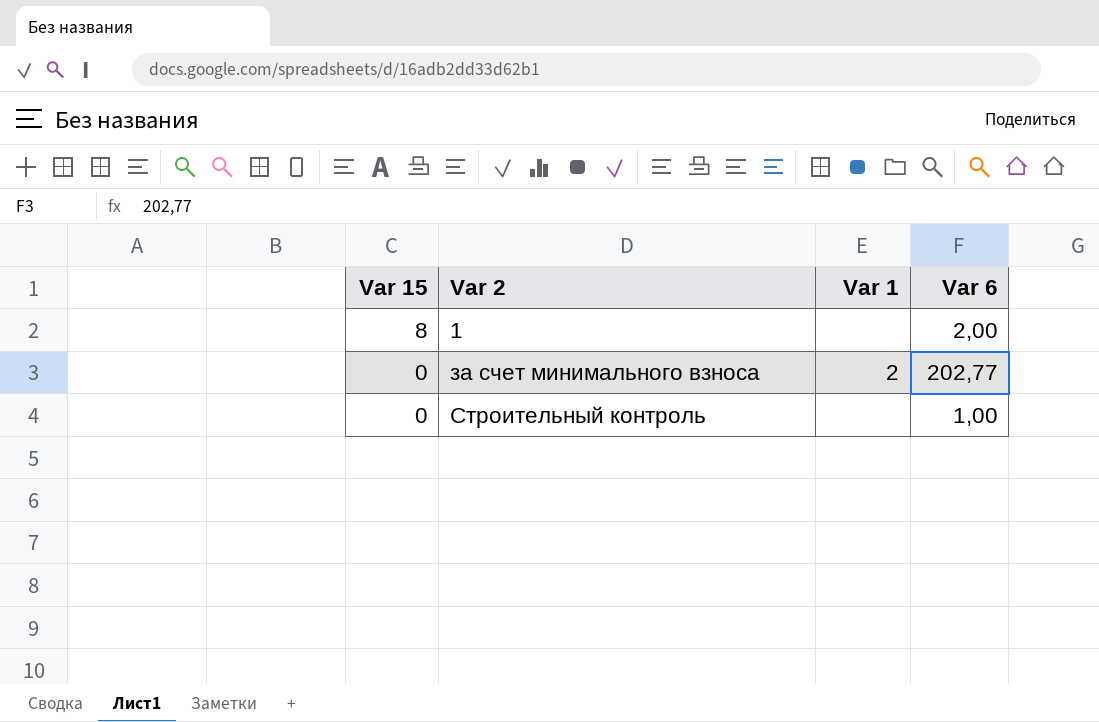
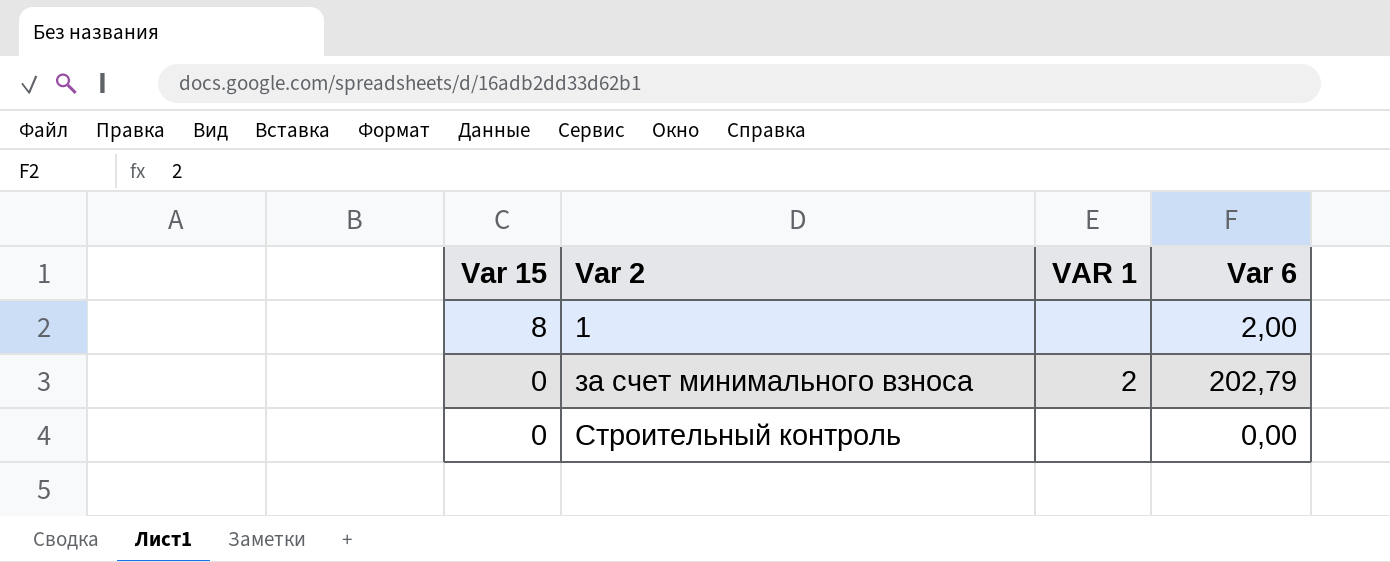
column name: Var 1 -> VAR 1
за счет минимального взноса | Var 6: 202,77 -> 202,79
Строительный контроль | Var 6: 1,00 -> 0,00

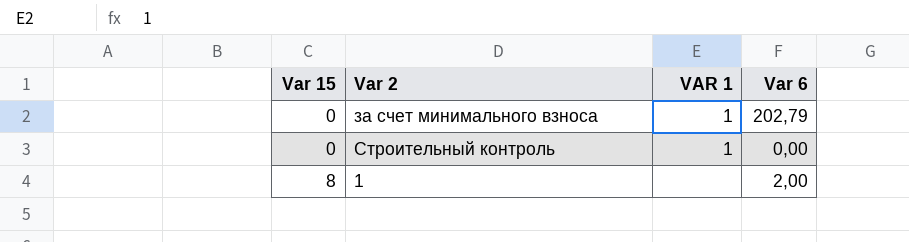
row order: Var 15 descending -> Var 15 ascending
за счет минимального взноса | VAR 1: 2 -> 1
Строительный контроль | VAR 1: none -> 1

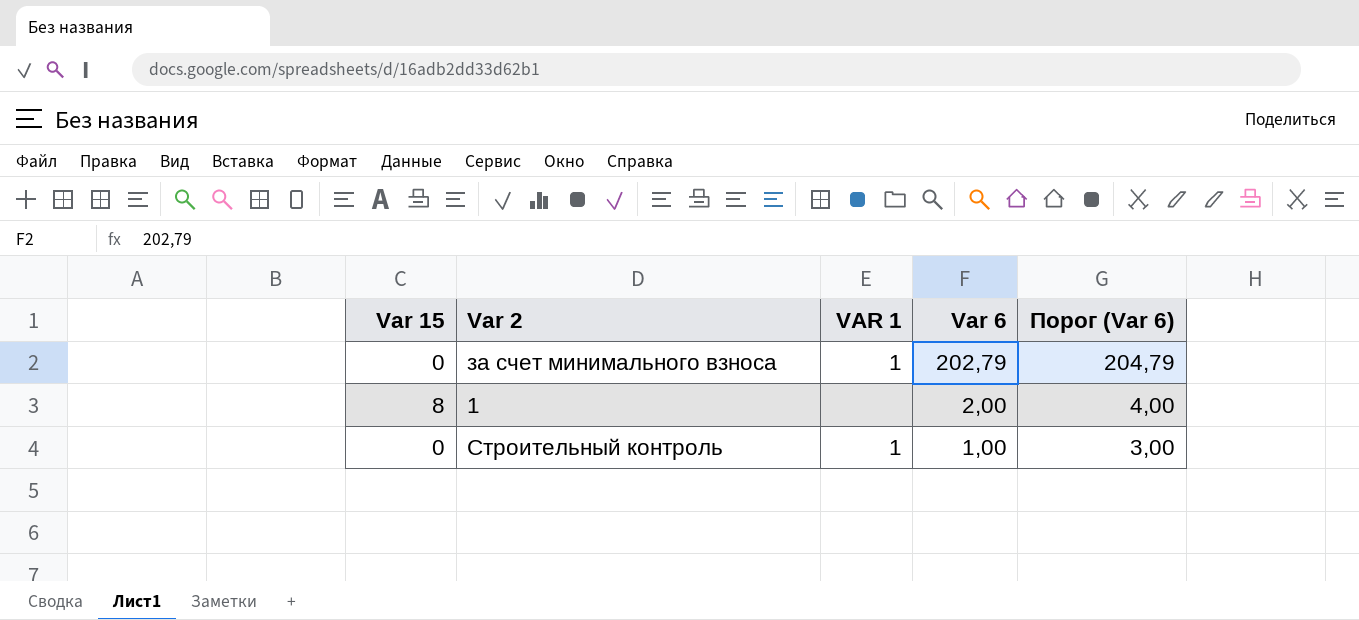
row order: Var 15 ascending -> Var 6 descending
column Порог (Var 6) | formula: none -> [Var 6] + 2
Строительный контроль | Var 6: 0,00 -> 1,00

